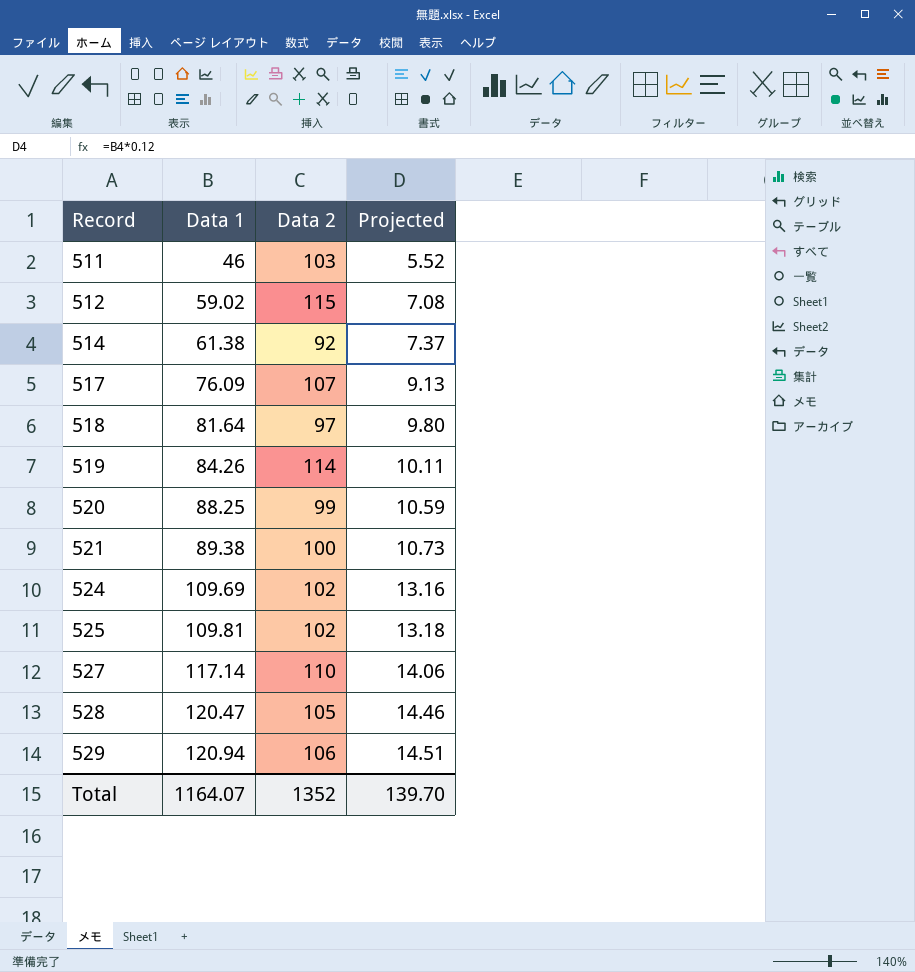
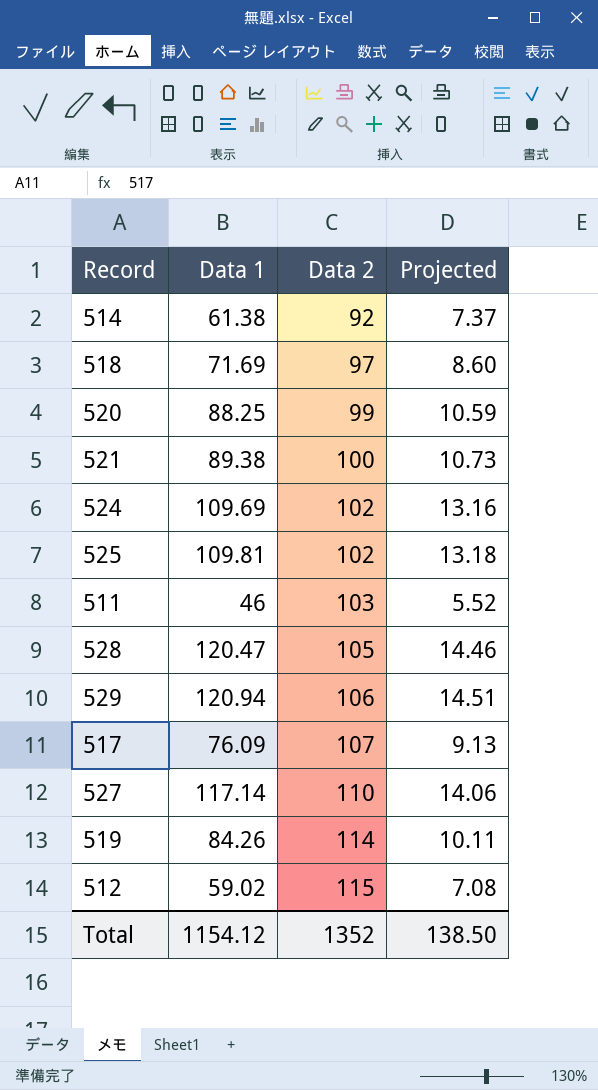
row order: Record ascending -> Data 2 ascending
518 | Data 1: 81.64 -> 71.69
518 | Projected: 9.80 -> 8.60
Total | Data 1: 1164.07 -> 1154.12
Total | Projected: 139.70 -> 138.50

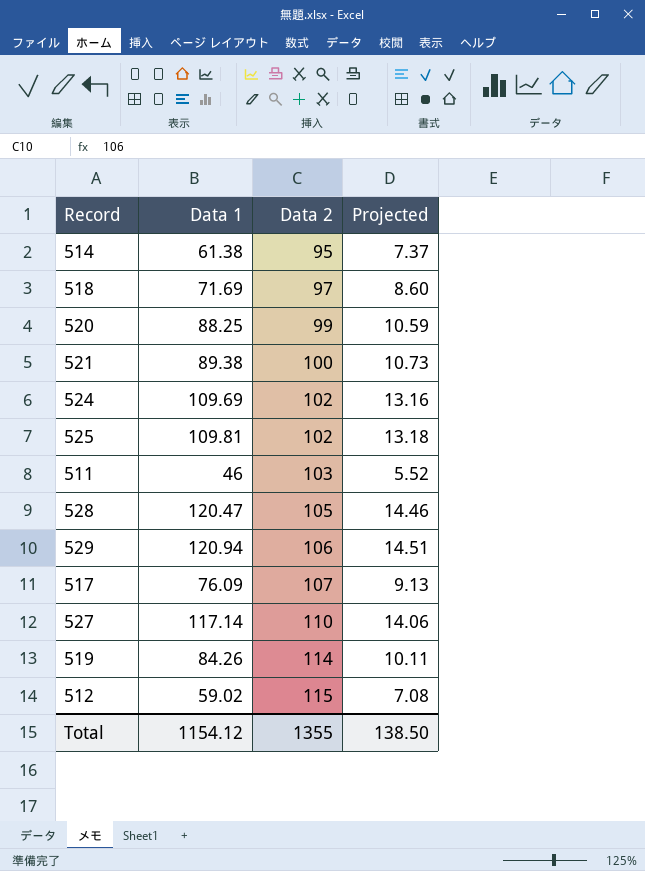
514 | Data 2: 92 -> 95
Total | Data 2: 1352 -> 1355

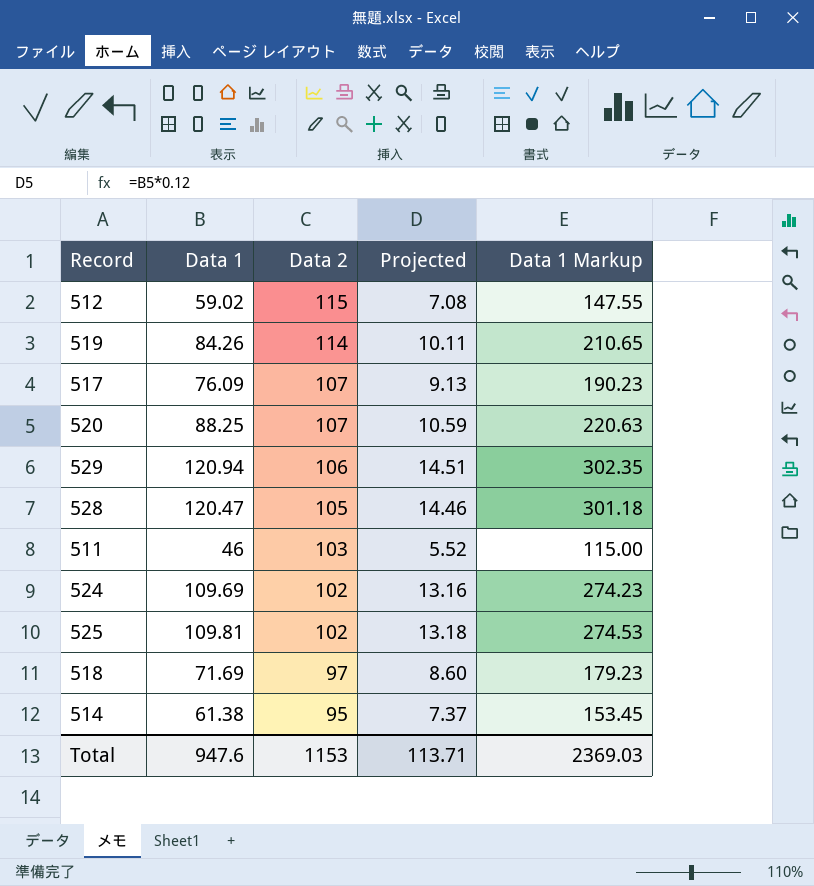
row order: Data 2 ascending -> Data 2 descending
column Data 1 Markup | formula: none -> [Data 1] * 2.5
row 521: 89.38 | 100 | 10.73 -> none
row 527: 117.14 | 110 | 14.06 -> none
520 | Data 2: 99 -> 107
Total | Data 1: 1154.12 -> 947.6
Total | Data 2: 1355 -> 1153
Total | Projected: 138.50 -> 113.71

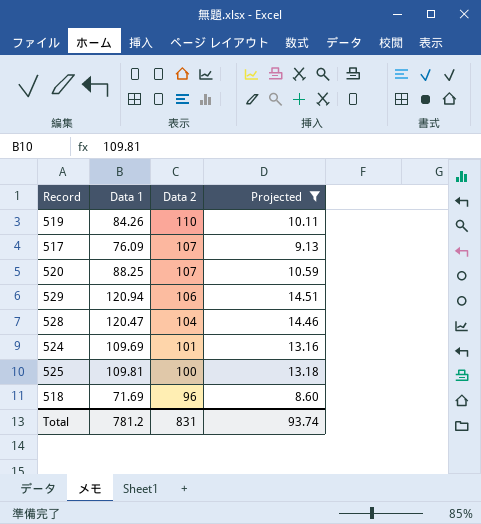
filter: none -> Projected >= 8.60
column Data 1 Markup | formula: [Data 1] * 2.5 -> none
519 | Data 2: 114 -> 110
528 | Data 2: 105 -> 104
524 | Data 2: 102 -> 101
525 | Data 2: 102 -> 100
518 | Data 2: 97 -> 96
Total | Data 1: 947.6 -> 781.2
Total | Data 2: 1153 -> 831
Total | Projected: 113.71 -> 93.74

